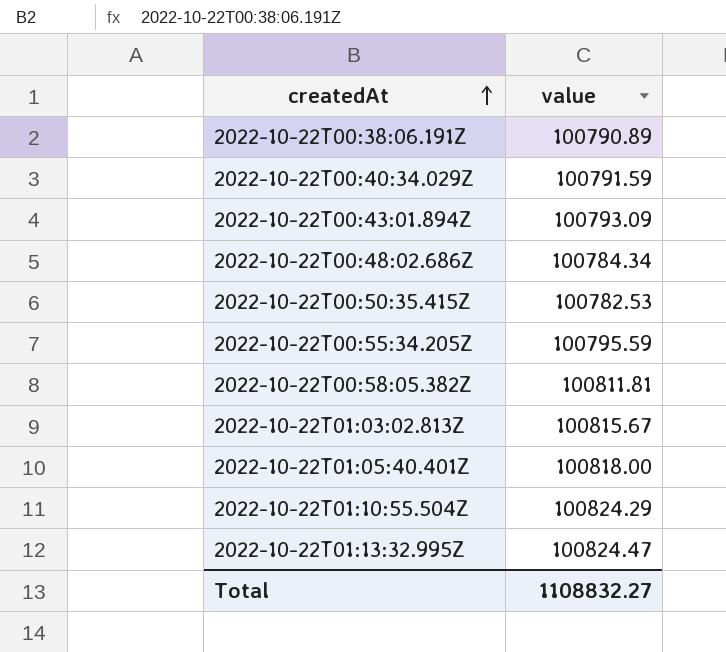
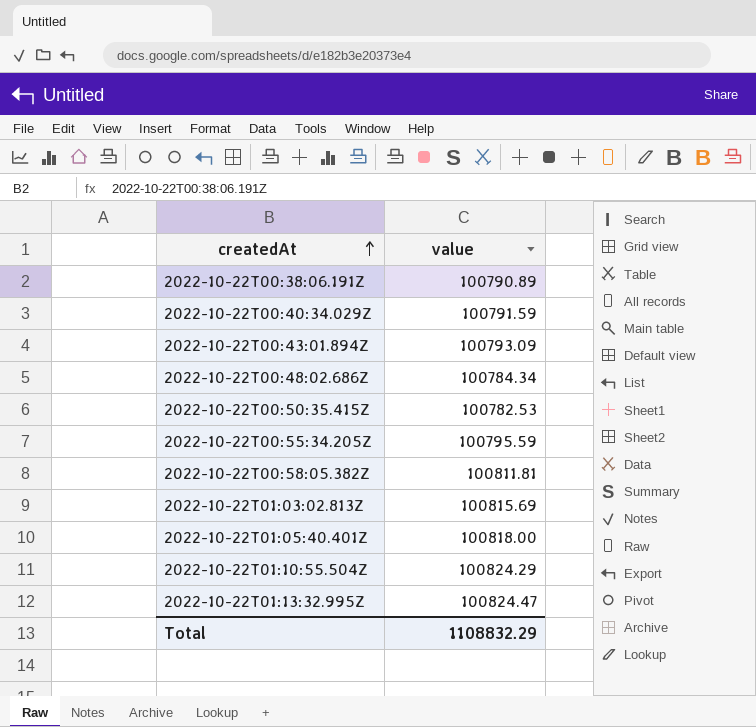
2022-10-22T01:03:02.813Z | value: 100815.67 -> 100815.69
Total | value: 1108832.27 -> 1108832.29

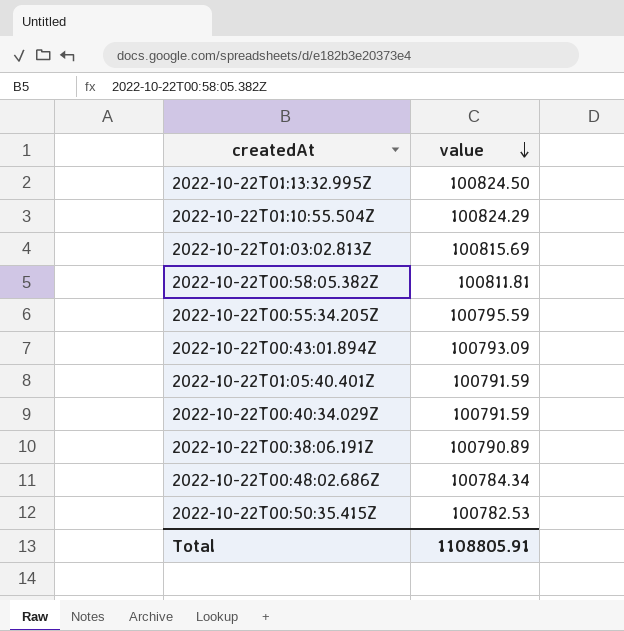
row order: createdAt ascending -> value descending
2022-10-22T01:13:32.995Z | value: 100824.47 -> 100824.50
2022-10-22T01:05:40.401Z | value: 100818.00 -> 100791.59
Total | value: 1108832.29 -> 1108805.91

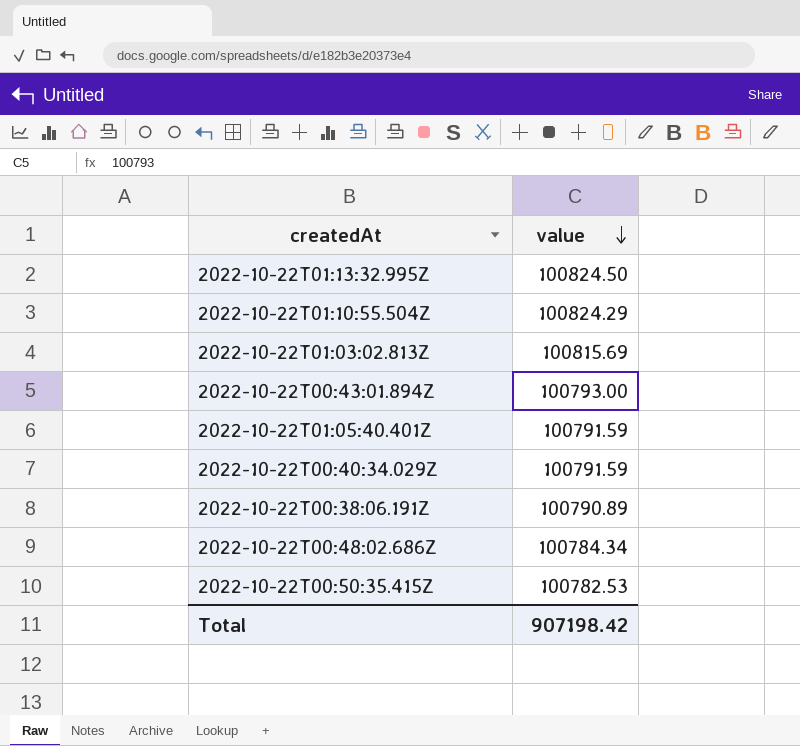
row 2022-10-22T00:58:05.382Z: 100811.81 -> none
row 2022-10-22T00:55:34.205Z: 100795.59 -> none
2022-10-22T00:43:01.894Z | value: 100793.09 -> 100793.00
Total | value: 1108805.91 -> 907198.42

